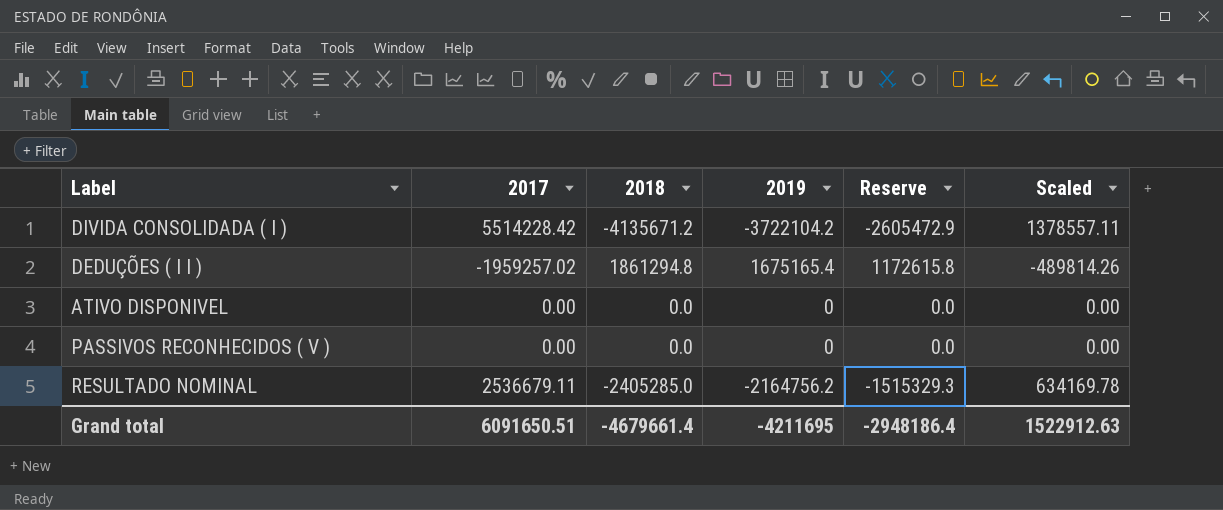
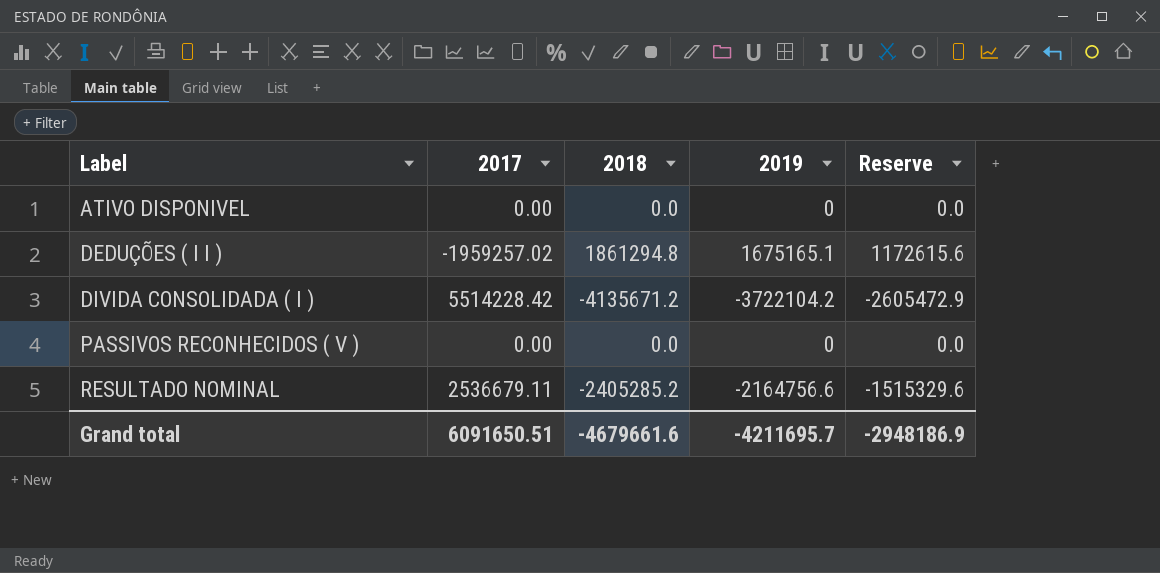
row order: none -> Label ascending
column Scaled | formula: [2017] * 0.25 -> none
DEDUÇÕES ( I I ) | 2019: 1675165.4 -> 1675165.1
DEDUÇÕES ( I I ) | Reserve: 1172615.8 -> 1172615.6
RESULTADO NOMINAL | 2018: -2405285.0 -> -2405285.2
RESULTADO NOMINAL | 2019: -2164756.2 -> -2164756.6
RESULTADO NOMINAL | Reserve: -1515329.3 -> -1515329.6
Grand total | 2018: -4679661.4 -> -4679661.6
Grand total | 2019: -4211695 -> -4211695.7
Grand total | Reserve: -2948186.4 -> -2948186.9

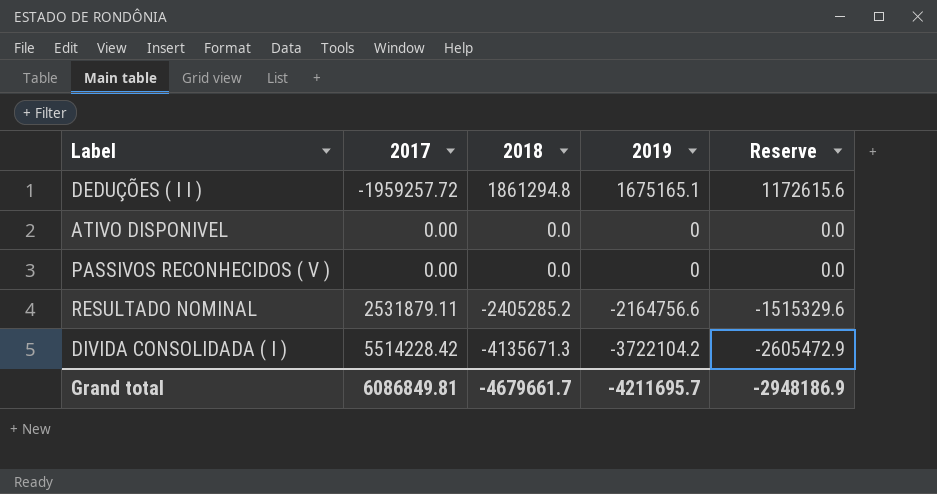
row order: Label ascending -> 2017 ascending
DEDUÇÕES ( I I ) | 2017: -1959257.02 -> -1959257.72
RESULTADO NOMINAL | 2017: 2536679.11 -> 2531879.11
DIVIDA CONSOLIDADA ( I ) | 2018: -4135671.2 -> -4135671.3
Grand total | 2017: 6091650.51 -> 6086849.81
Grand total | 2018: -4679661.6 -> -4679661.7

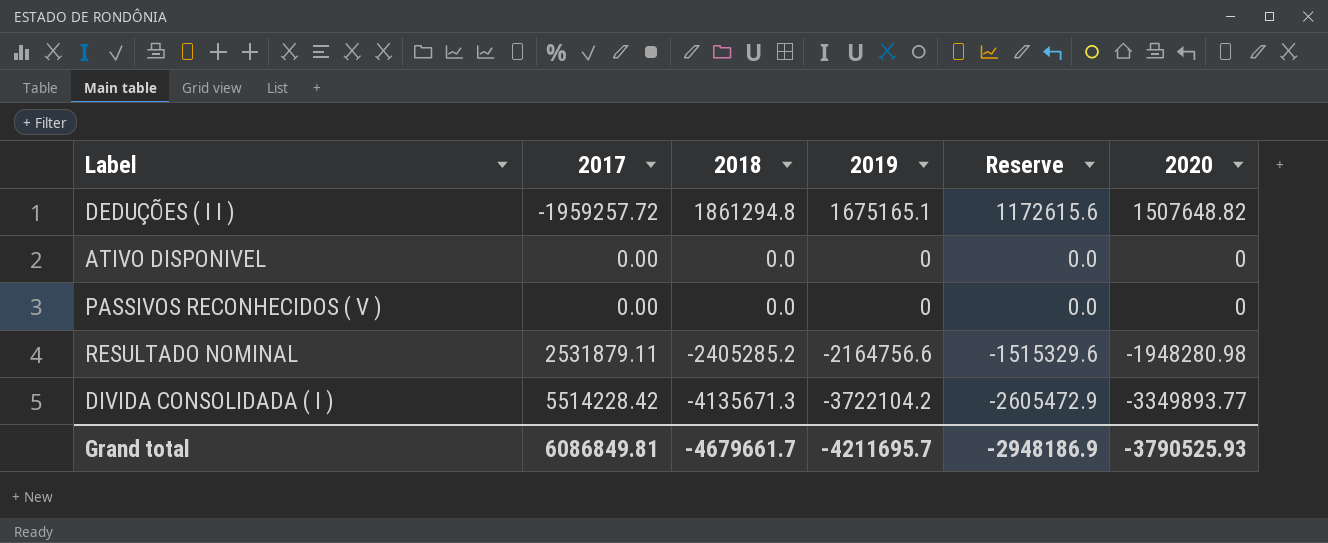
column 2020 | position: none -> 6

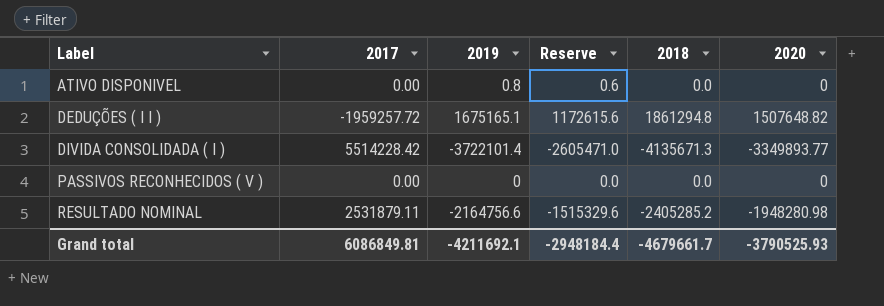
row order: 2017 ascending -> Label ascending
column 2018 | position: 3 -> 5
ATIVO DISPONIVEL | 2019: 0 -> 0.8
ATIVO DISPONIVEL | Reserve: 0.0 -> 0.6
DIVIDA CONSOLIDADA ( I ) | 2019: -3722104.2 -> -3722101.4
DIVIDA CONSOLIDADA ( I ) | Reserve: -2605472.9 -> -2605471.0
Grand total | 2019: -4211695.7 -> -4211692.1
Grand total | Reserve: -2948186.9 -> -2948184.4

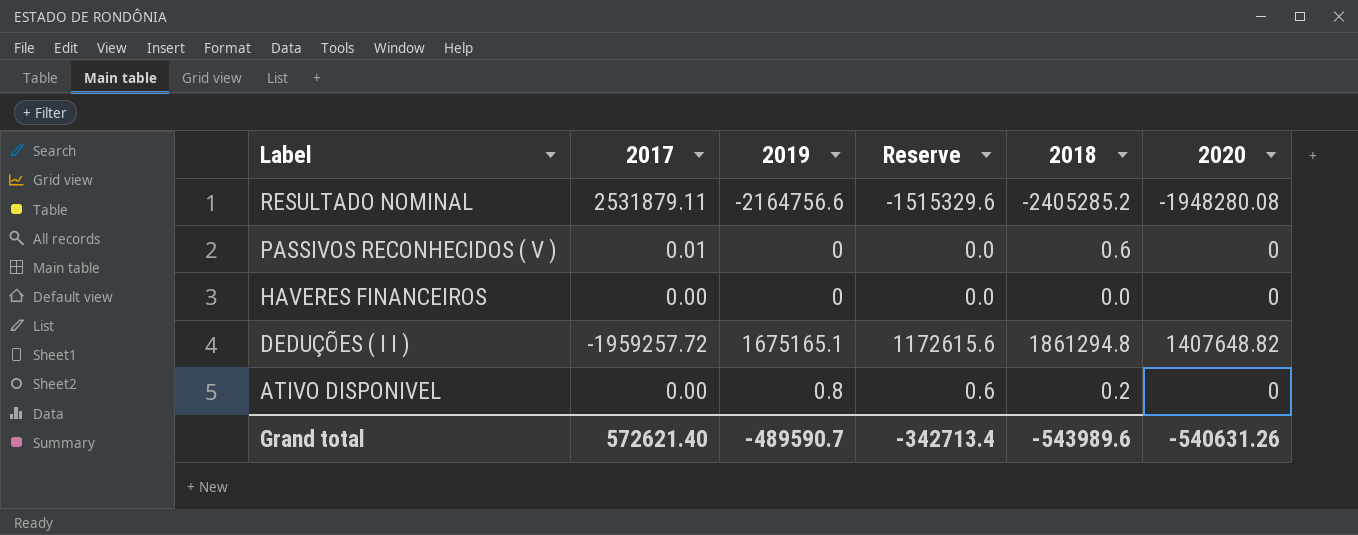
row order: Label ascending -> Label descending
row DIVIDA CONSOLIDADA ( I ): 5514228.42 | -3722101.4 | -2605471.0 | -4135671.3 | -3349893.77 -> none
RESULTADO NOMINAL | 2020: -1948280.98 -> -1948280.08
PASSIVOS RECONHECIDOS ( V ) | 2017: 0.00 -> 0.01
PASSIVOS RECONHECIDOS ( V ) | 2018: 0.0 -> 0.6
row HAVERES FINANCEIROS: none -> 0.00 | 0 | 0.0 | 0.0 | 0
DEDUÇÕES ( I I ) | 2020: 1507648.82 -> 1407648.82
ATIVO DISPONIVEL | 2018: 0.0 -> 0.2
Grand total | 2017: 6086849.81 -> 572621.40
Grand total | 2019: -4211692.1 -> -489590.7
Grand total | Reserve: -2948184.4 -> -342713.4
Grand total | 2018: -4679661.7 -> -543989.6
Grand total | 2020: -3790525.93 -> -540631.26

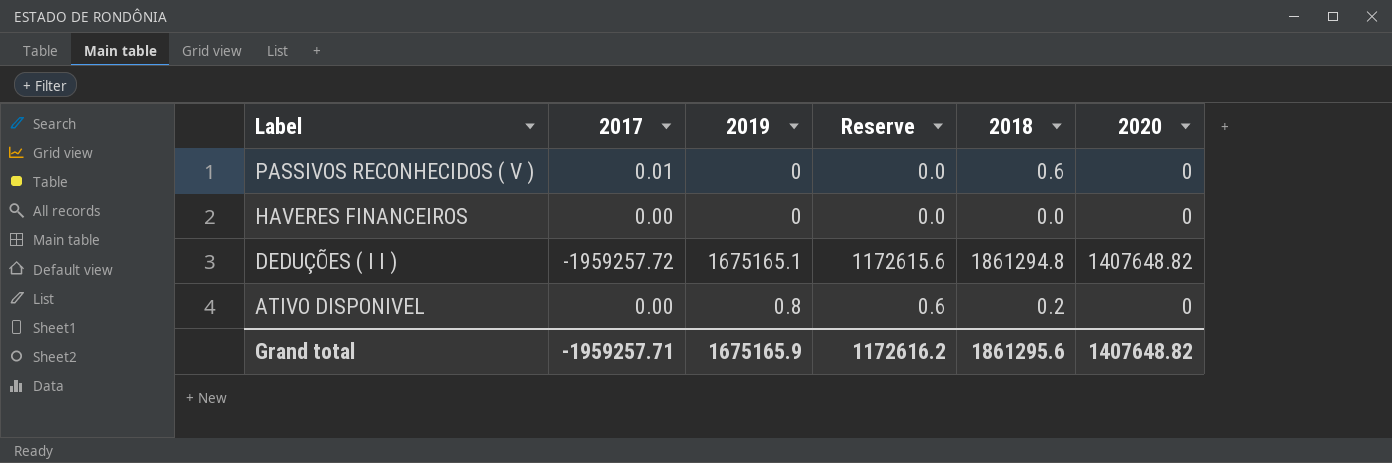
row RESULTADO NOMINAL: 2531879.11 | -2164756.6 | -1515329.6 | -2405285.2 | -1948280.08 -> none
Grand total | 2017: 572621.40 -> -1959257.71
Grand total | 2019: -489590.7 -> 1675165.9
Grand total | Reserve: -342713.4 -> 1172616.2
Grand total | 2018: -543989.6 -> 1861295.6
Grand total | 2020: -540631.26 -> 1407648.82

